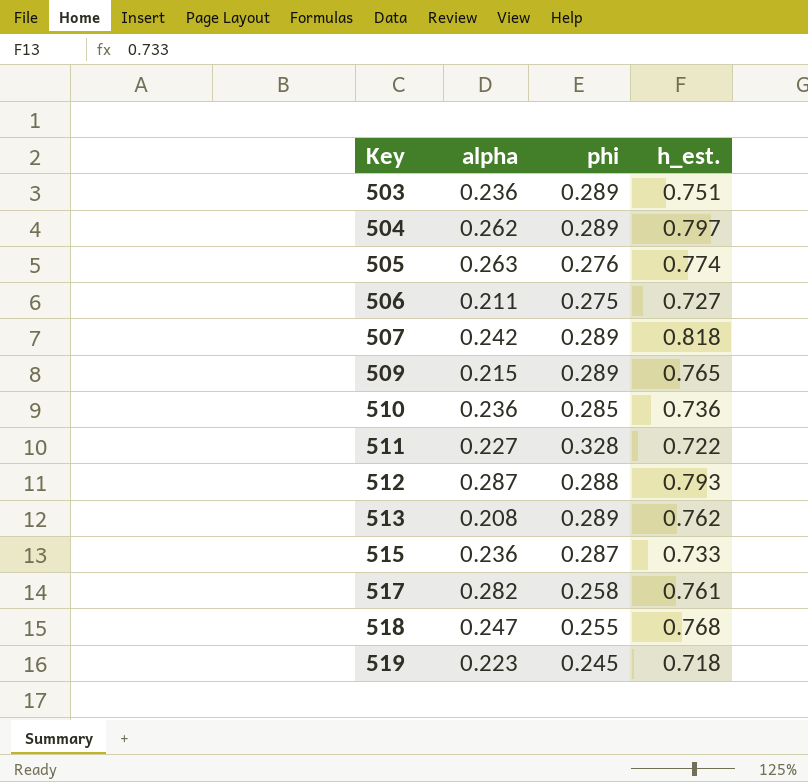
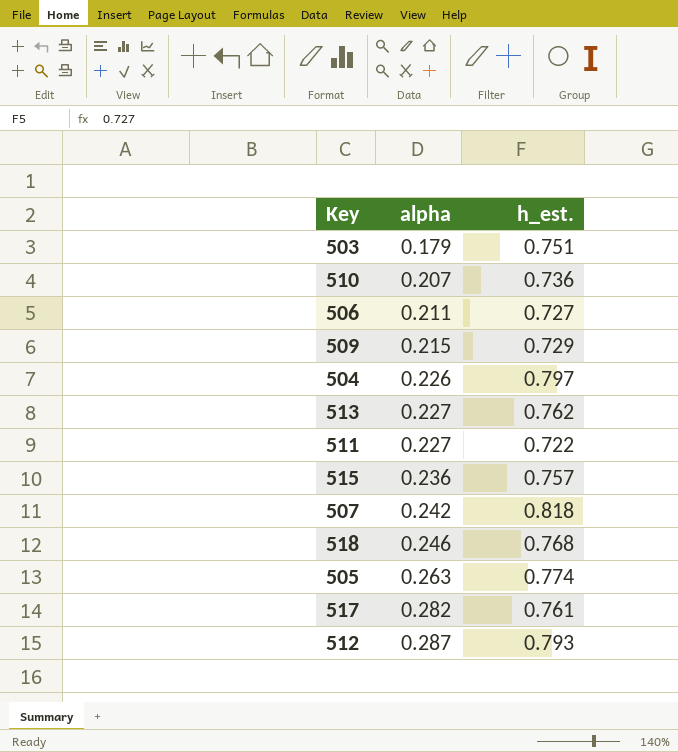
row order: Key ascending -> alpha ascending
column phi | position: 3 -> none
row 519: 0.223 | 0.245 | 0.718 -> none
503 | alpha: 0.236 -> 0.179
510 | alpha: 0.236 -> 0.207
509 | h_est.: 0.765 -> 0.729
504 | alpha: 0.262 -> 0.226
513 | alpha: 0.208 -> 0.227
515 | h_est.: 0.733 -> 0.757
518 | alpha: 0.247 -> 0.246

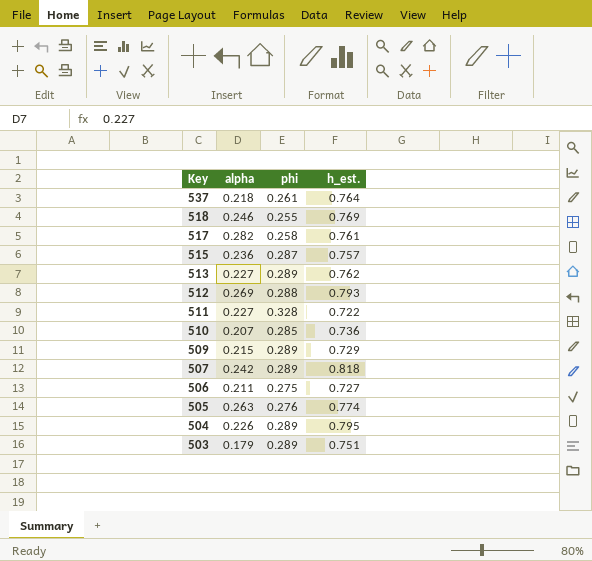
row order: alpha ascending -> Key descending
column phi | position: none -> 3
row 537: none -> 0.218 | 0.261 | 0.764
518 | h_est.: 0.768 -> 0.769
512 | alpha: 0.287 -> 0.269
504 | h_est.: 0.797 -> 0.795

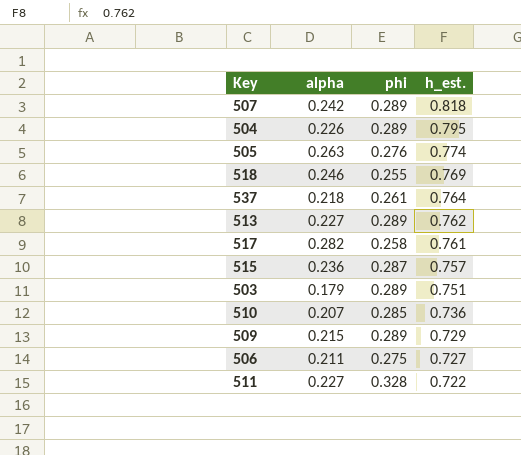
row order: Key descending -> h_est. descending
row 512: 0.269 | 0.288 | 0.793 -> none

